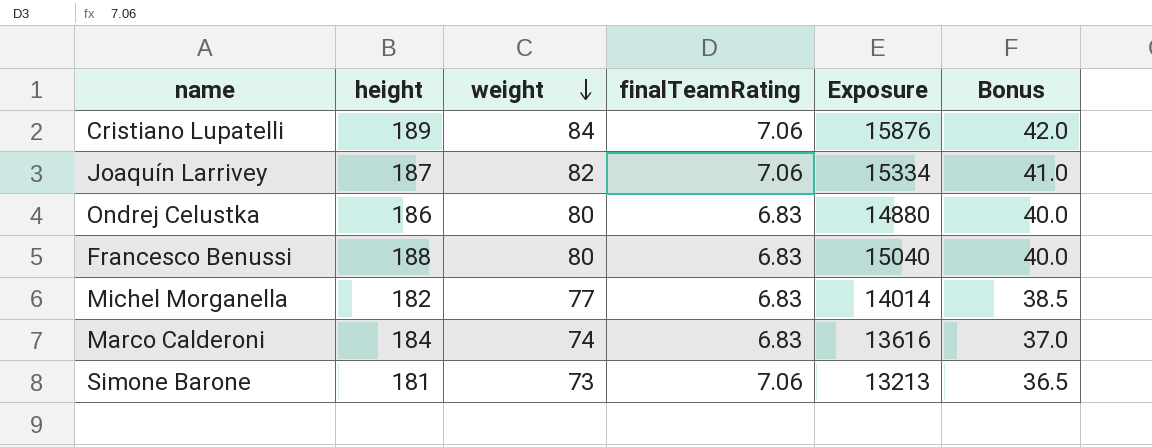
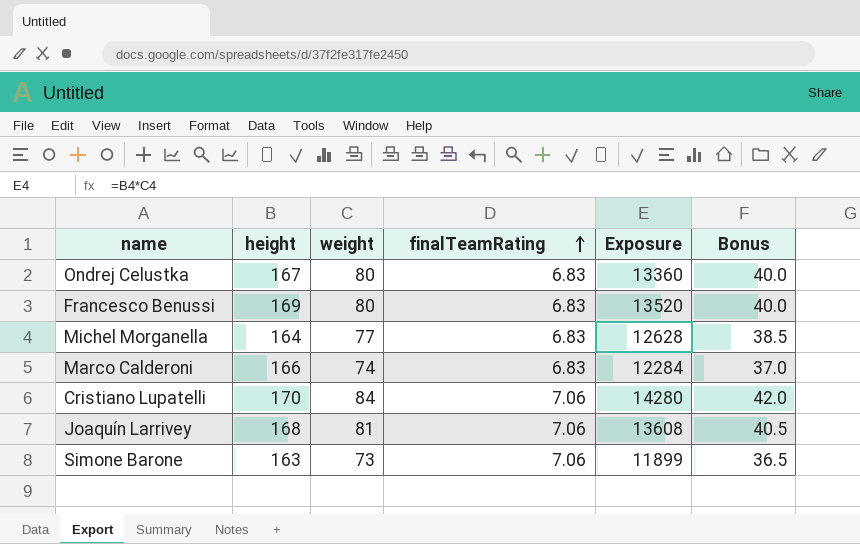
row order: weight descending -> finalTeamRating ascending
Ondrej Celustka | height: 186 -> 167
Ondrej Celustka | Exposure: 14880 -> 13360
Francesco Benussi | height: 188 -> 169
Francesco Benussi | Exposure: 15040 -> 13520
Michel Morganella | height: 182 -> 164
Michel Morganella | Exposure: 14014 -> 12628
Marco Calderoni | height: 184 -> 166
Marco Calderoni | Exposure: 13616 -> 12284
Cristiano Lupatelli | height: 189 -> 170
Cristiano Lupatelli | Exposure: 15876 -> 14280
Joaquín Larrivey | height: 187 -> 168
Joaquín Larrivey | weight: 82 -> 81
Joaquín Larrivey | Exposure: 15334 -> 13608
Joaquín Larrivey | Bonus: 41.0 -> 40.5
Simone Barone | height: 181 -> 163
Simone Barone | Exposure: 13213 -> 11899

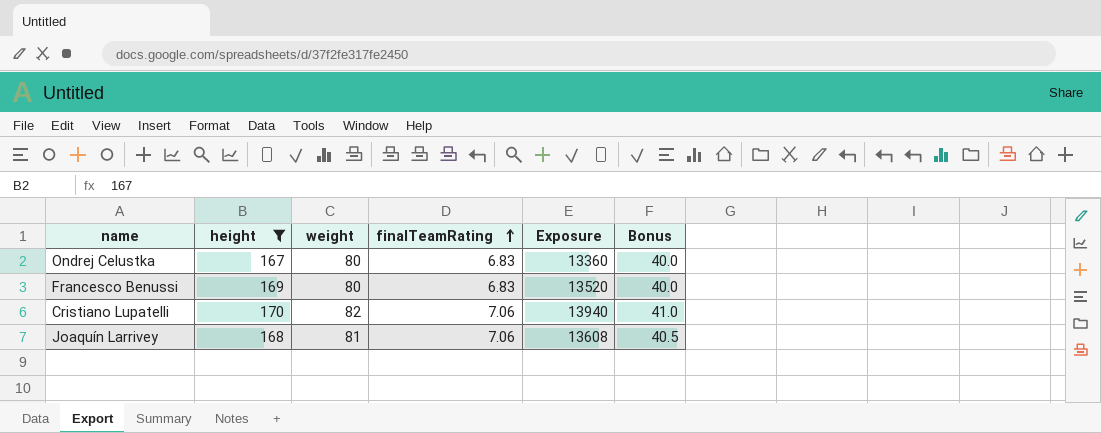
filter: none -> height >= 167
Cristiano Lupatelli | weight: 84 -> 82
Cristiano Lupatelli | Exposure: 14280 -> 13940
Cristiano Lupatelli | Bonus: 42.0 -> 41.0

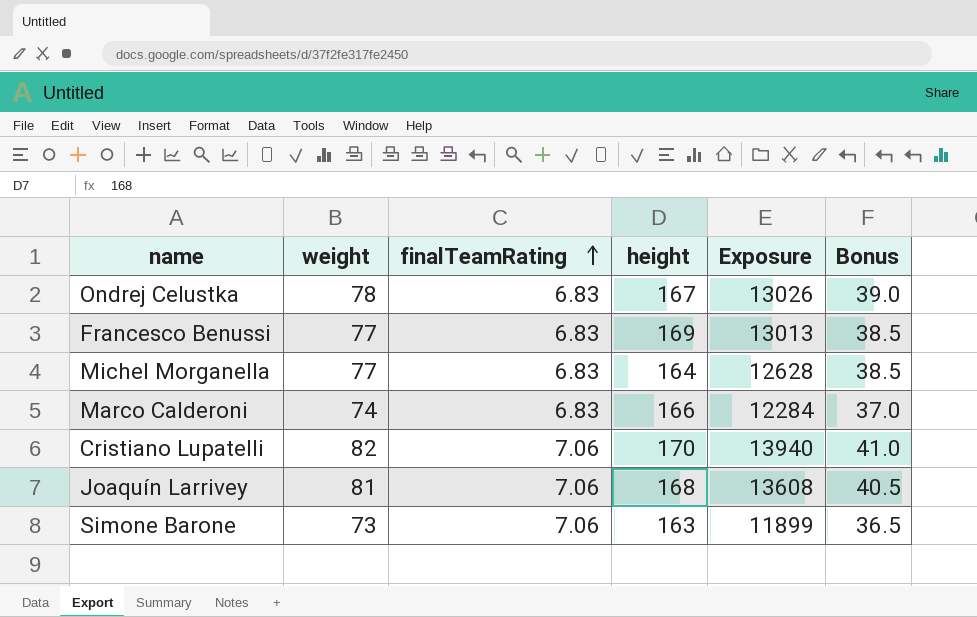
filter: height >= 167 -> none
column height | position: 2 -> 4
Ondrej Celustka | weight: 80 -> 78
Ondrej Celustka | Exposure: 13360 -> 13026
Ondrej Celustka | Bonus: 40.0 -> 39.0
Francesco Benussi | weight: 80 -> 77
Francesco Benussi | Exposure: 13520 -> 13013
Francesco Benussi | Bonus: 40.0 -> 38.5

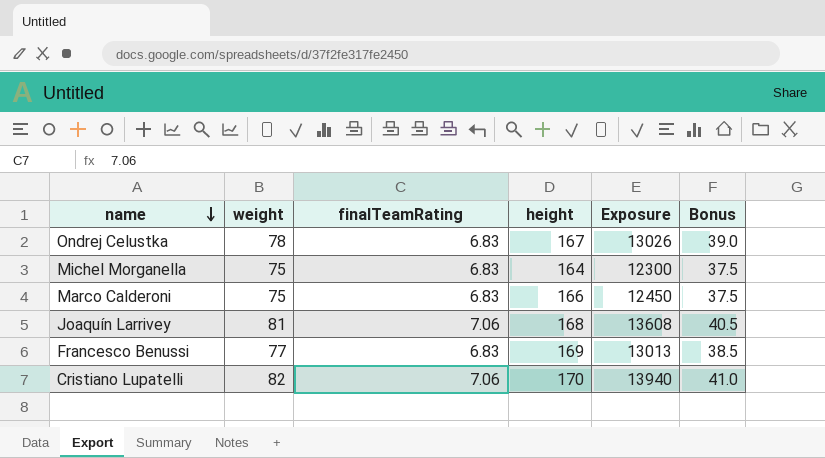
row order: finalTeamRating ascending -> name descending
row Simone Barone: 73 | 7.06 | 163 | 11899 | 36.5 -> none
Michel Morganella | weight: 77 -> 75
Michel Morganella | Exposure: 12628 -> 12300
Michel Morganella | Bonus: 38.5 -> 37.5
Marco Calderoni | weight: 74 -> 75
Marco Calderoni | Exposure: 12284 -> 12450
Marco Calderoni | Bonus: 37.0 -> 37.5

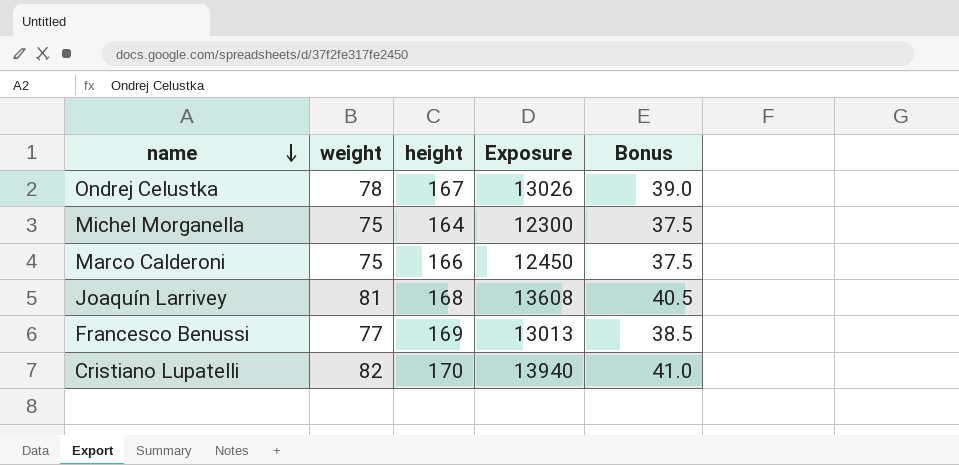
column finalTeamRating | position: 3 -> none

